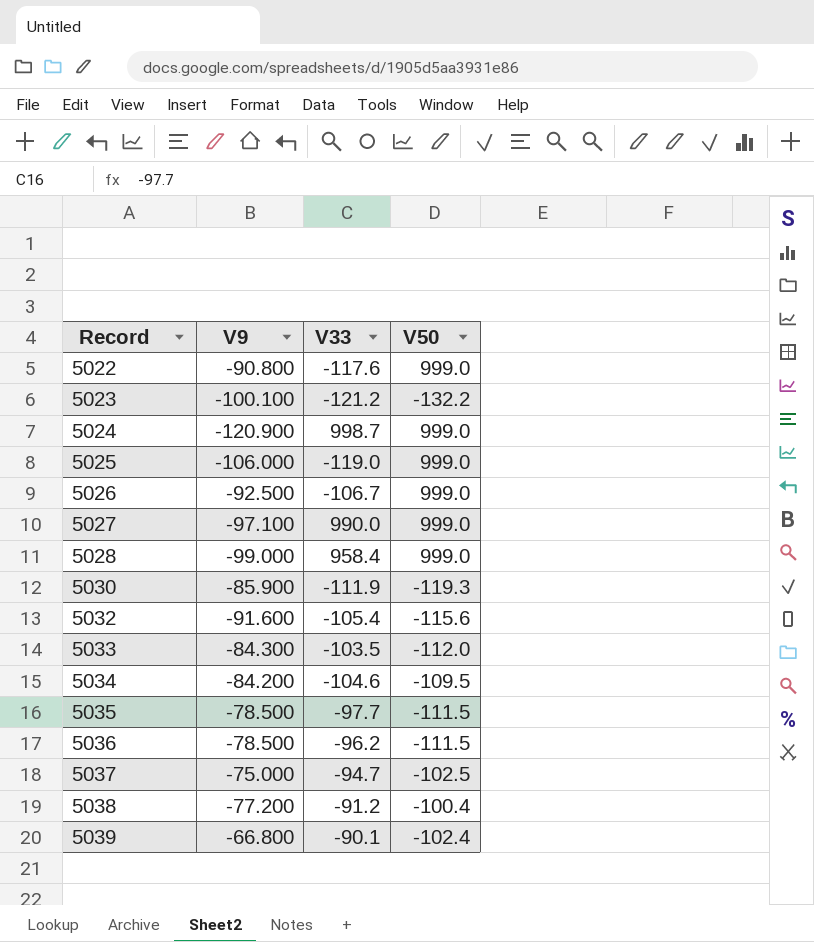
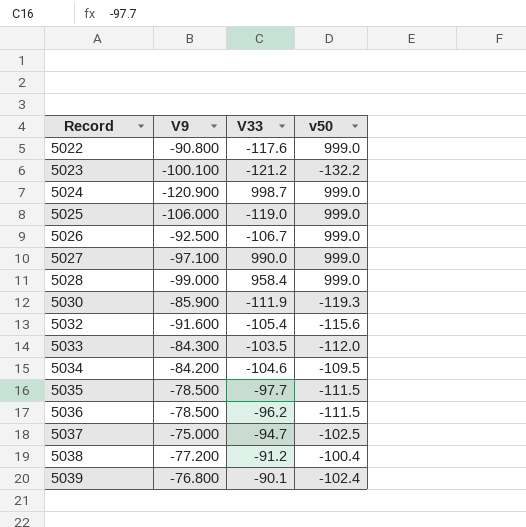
column name: V50 -> v50
5039 | V9: -66.800 -> -76.800

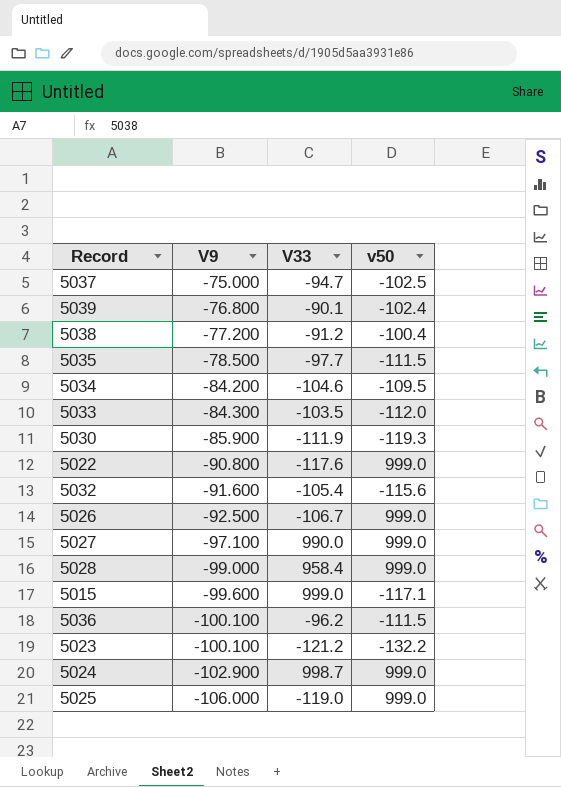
row order: Record ascending -> V9 descending
row 5015: none -> -99.600 | 999.0 | -117.1
5036 | V9: -78.500 -> -100.100
5024 | V9: -120.900 -> -102.900

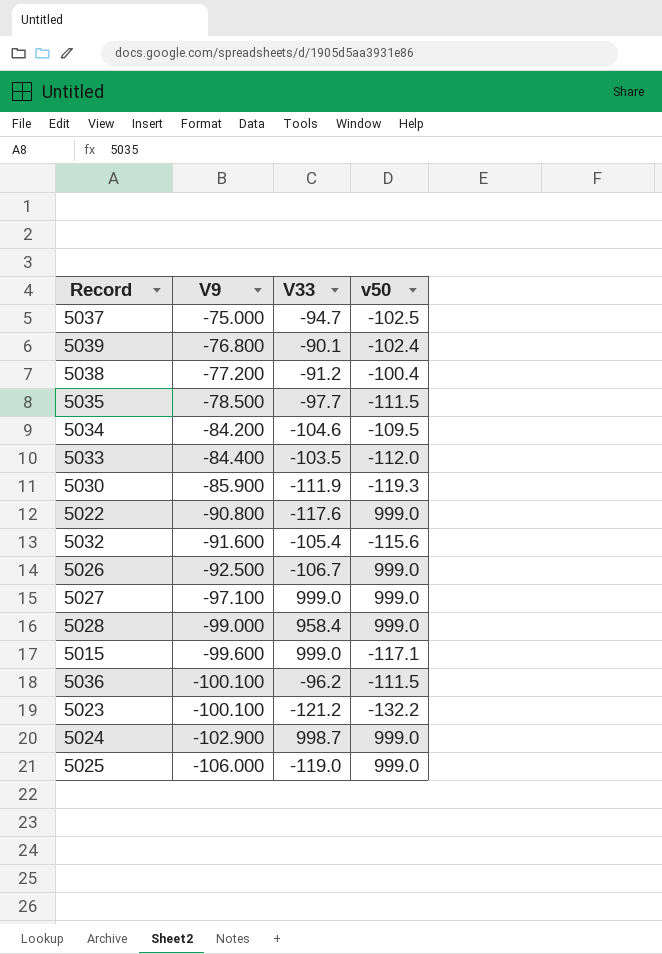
5033 | V9: -84.300 -> -84.400
5027 | V33: 990.0 -> 999.0

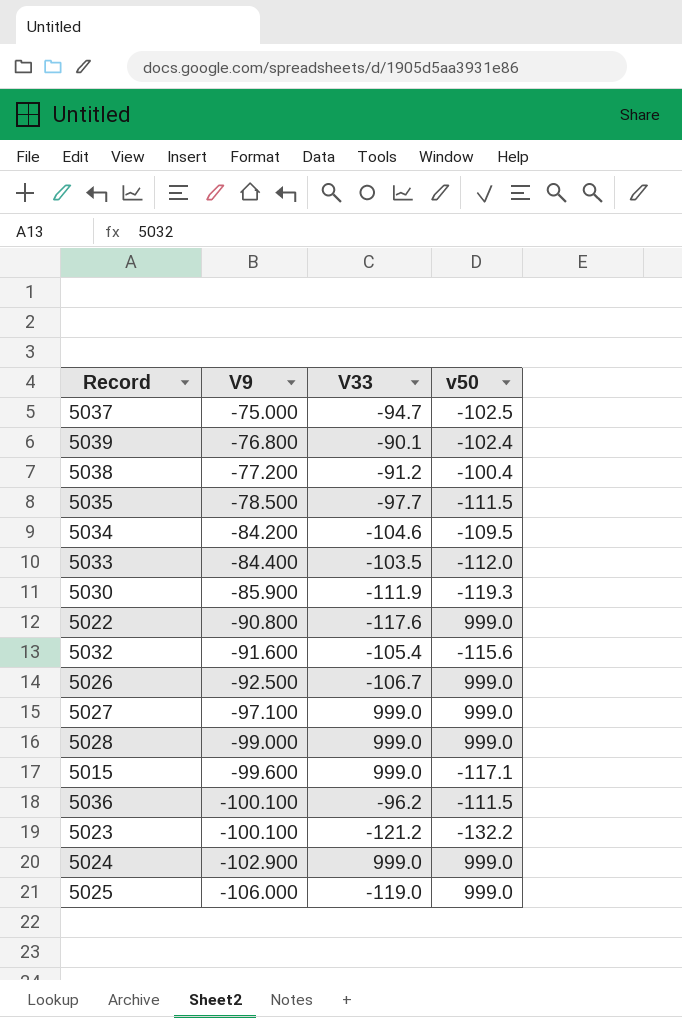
5028 | V33: 958.4 -> 999.0
5024 | V33: 998.7 -> 999.0

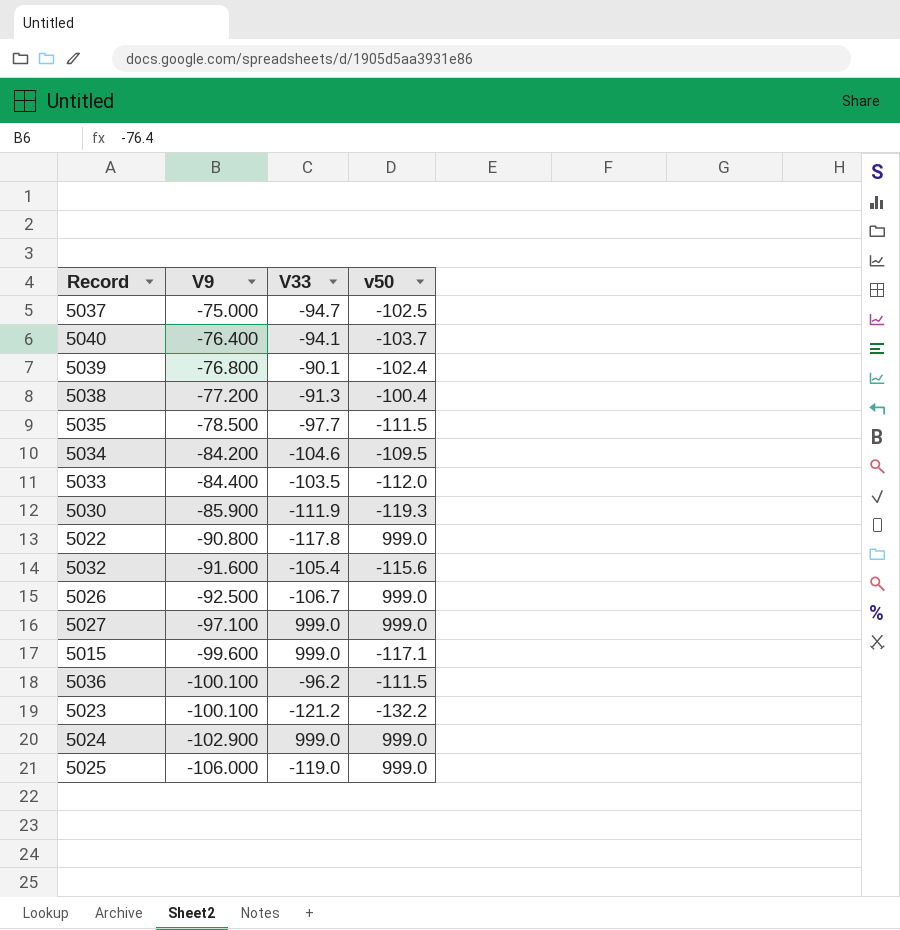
row 5028: -99.000 | 999.0 | 999.0 -> none
row 5040: none -> -76.400 | -94.1 | -103.7
5038 | V33: -91.2 -> -91.3
5022 | V33: -117.6 -> -117.8

